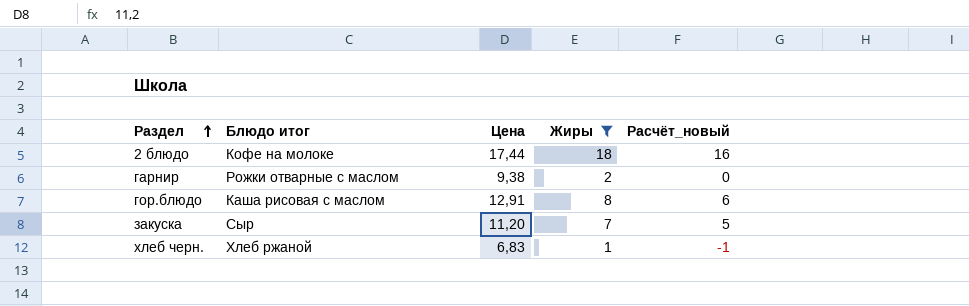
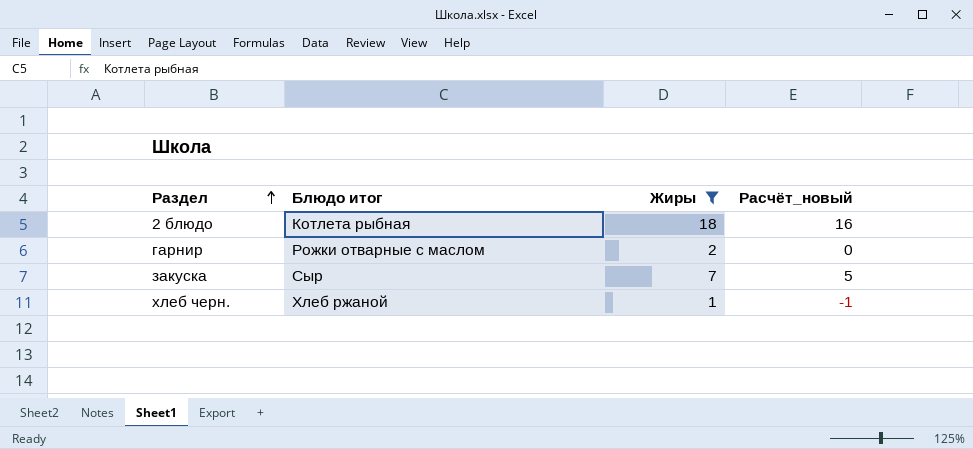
column Цена | position: 3 -> none
row гор.блюдо: Каша рисовая с маслом | 12,91 | 8 | 6 -> none
2 блюдо | Блюдо итог: Кофе на молоке -> Котлета рыбная

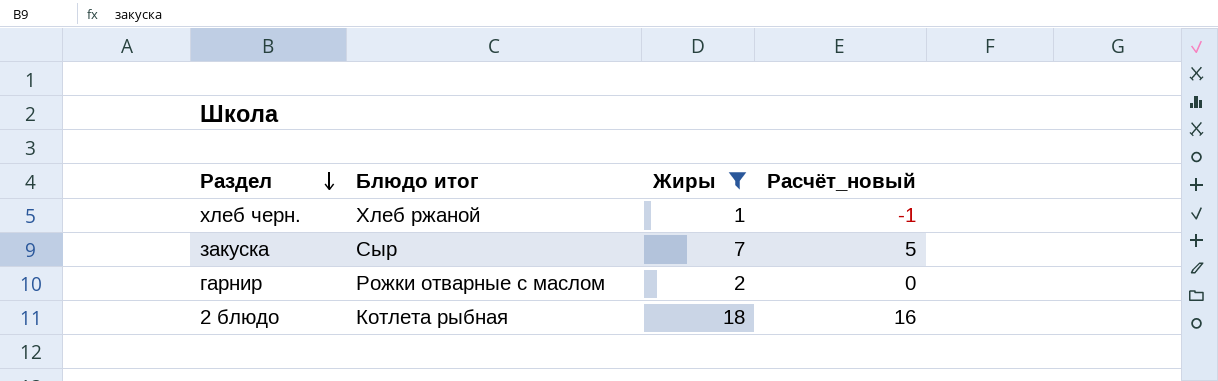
row order: Раздел ascending -> Раздел descending

